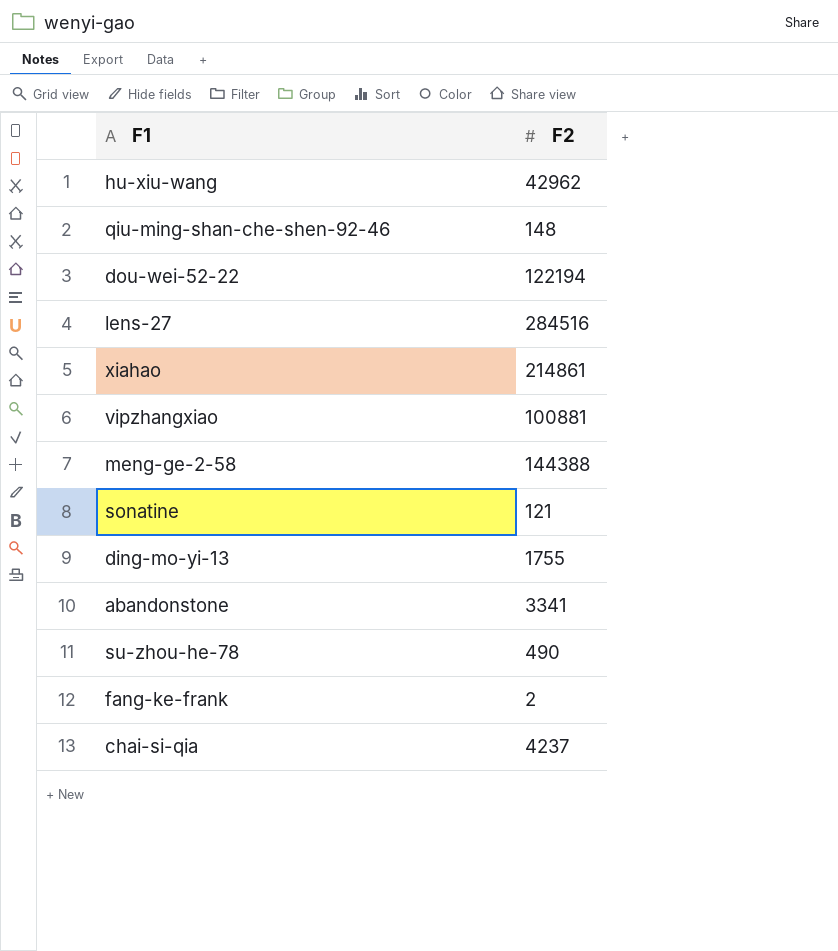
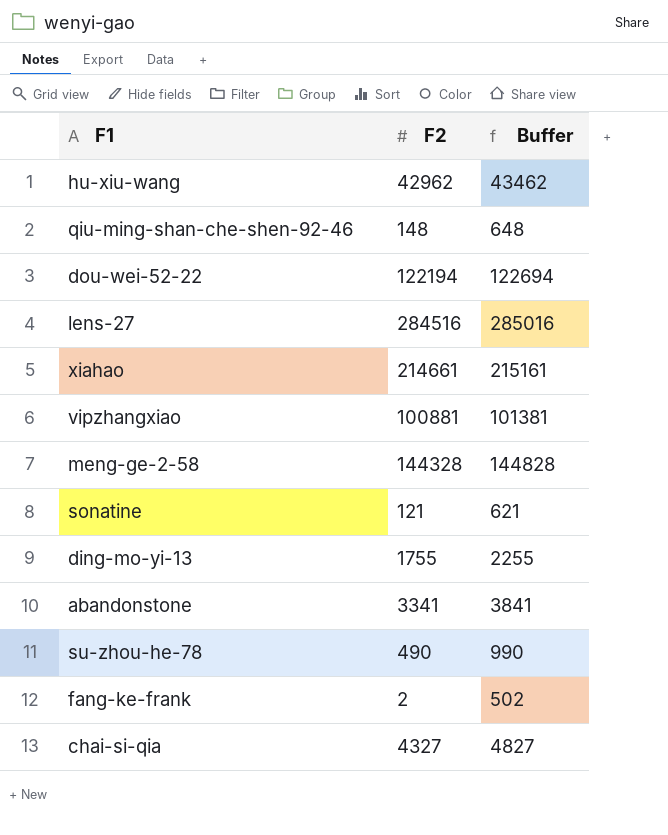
column Buffer | formula: none -> [F2] + 500
xiahao | F2: 214861 -> 214661
meng-ge-2-58 | F2: 144388 -> 144328
chai-si-qia | F2: 4237 -> 4327

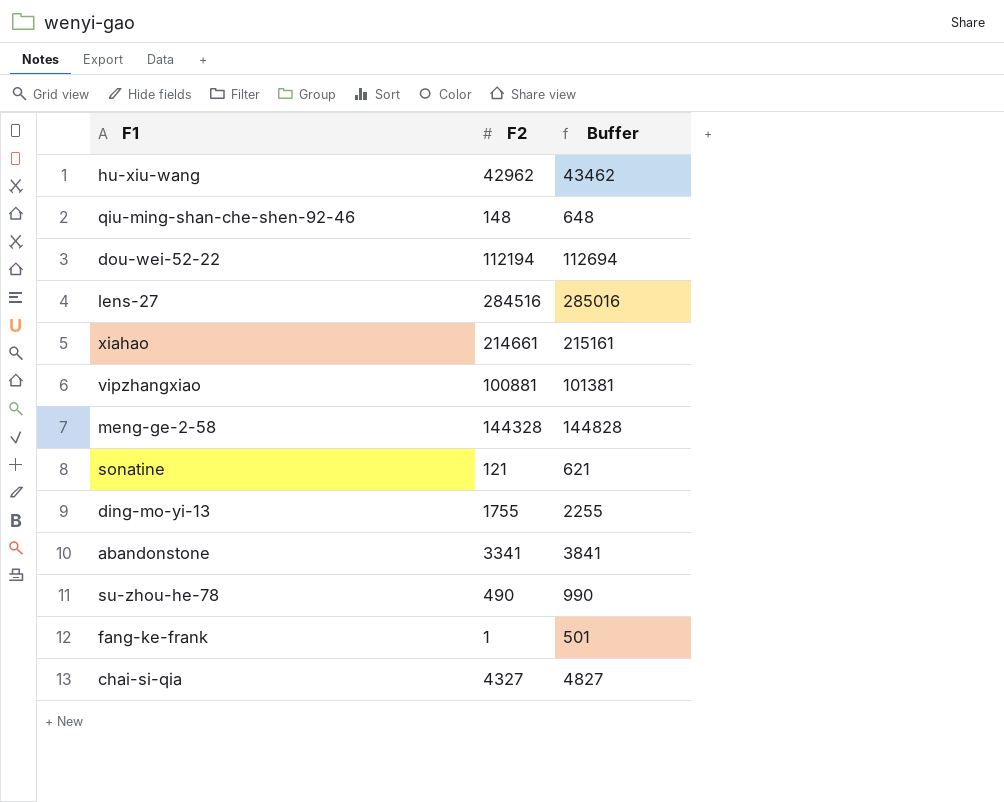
dou-wei-52-22 | F2: 122194 -> 112194
dou-wei-52-22 | Buffer: 122694 -> 112694
fang-ke-frank | F2: 2 -> 1
fang-ke-frank | Buffer: 502 -> 501

